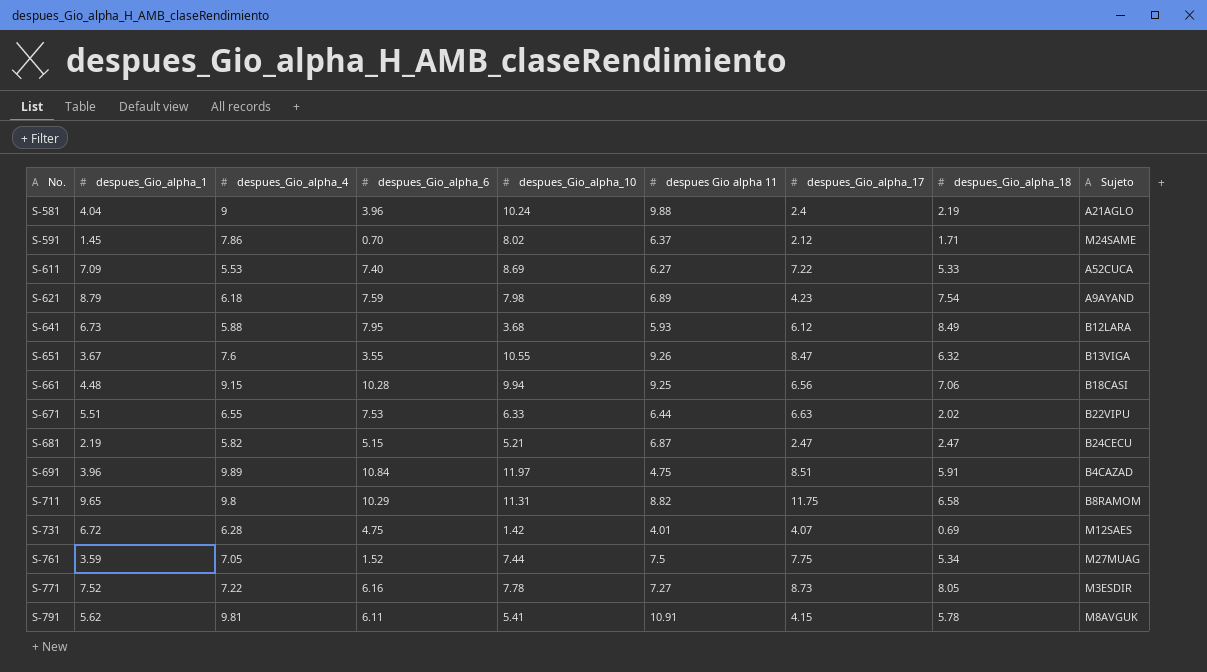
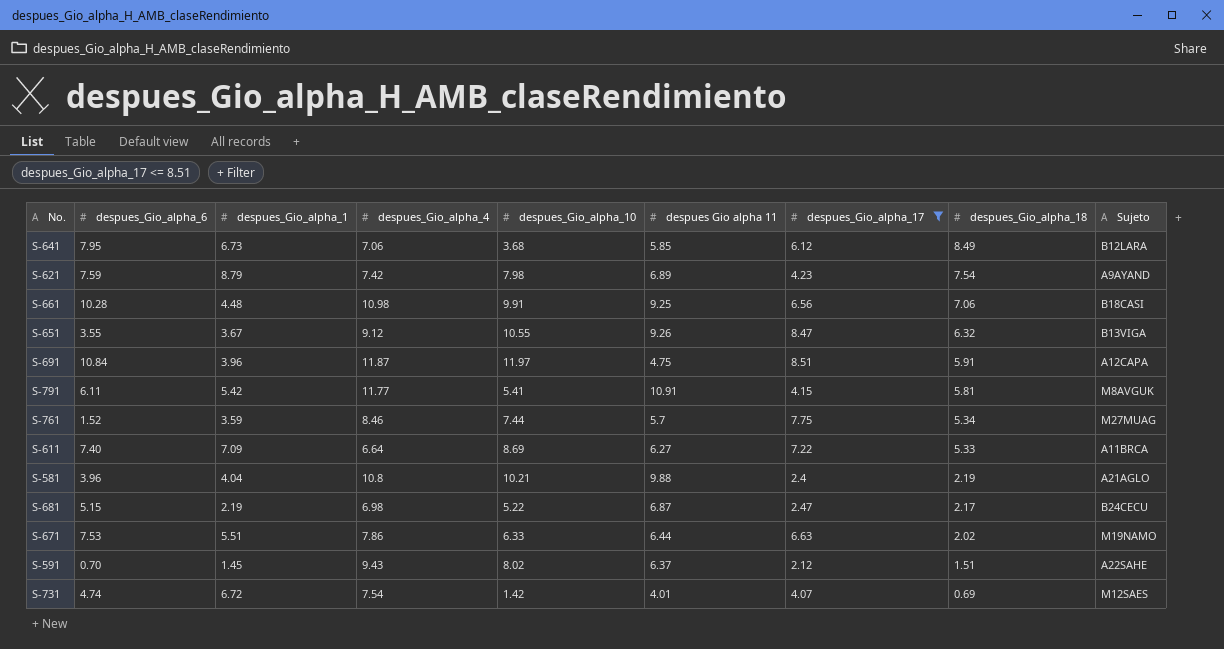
filter: none -> despues_Gio_alpha_17 <= 8.51
row order: No. ascending -> despues_Gio_alpha_18 descending
column despues_Gio_alpha_6 | position: 4 -> 2
S-641 | despues_Gio_alpha_4: 5.88 -> 7.06
S-641 | despues Gio alpha 11: 5.93 -> 5.85
S-621 | despues_Gio_alpha_4: 6.18 -> 7.42
S-661 | despues_Gio_alpha_4: 9.15 -> 10.98
S-661 | despues_Gio_alpha_10: 9.94 -> 9.91
S-651 | despues_Gio_alpha_4: 7.6 -> 9.12
S-691 | despues_Gio_alpha_4: 9.89 -> 11.87
S-691 | Sujeto: B4CAZAD -> A12CAPA
S-791 | despues_Gio_alpha_1: 5.62 -> 5.42
S-791 | despues_Gio_alpha_4: 9.81 -> 11.77
S-791 | despues_Gio_alpha_18: 5.78 -> 5.81
S-761 | despues_Gio_alpha_4: 7.05 -> 8.46
S-761 | despues Gio alpha 11: 7.5 -> 5.7
S-611 | despues_Gio_alpha_4: 5.53 -> 6.64
S-611 | Sujeto: A52CUCA -> A11BRCA
S-581 | despues_Gio_alpha_4: 9 -> 10.8
S-581 | despues_Gio_alpha_10: 10.24 -> 10.21
S-681 | despues_Gio_alpha_4: 5.82 -> 6.98
S-681 | despues_Gio_alpha_10: 5.21 -> 5.22
S-681 | despues_Gio_alpha_18: 2.47 -> 2.17
S-671 | despues_Gio_alpha_4: 6.55 -> 7.86
S-671 | Sujeto: B22VIPU -> M19NAMO
S-591 | despues_Gio_alpha_4: 7.86 -> 9.43
S-591 | despues_Gio_alpha_18: 1.71 -> 1.51
S-591 | Sujeto: M24SAME -> A22SAHE
S-731 | despues_Gio_alpha_6: 4.75 -> 4.74
S-731 | despues_Gio_alpha_4: 6.28 -> 7.54

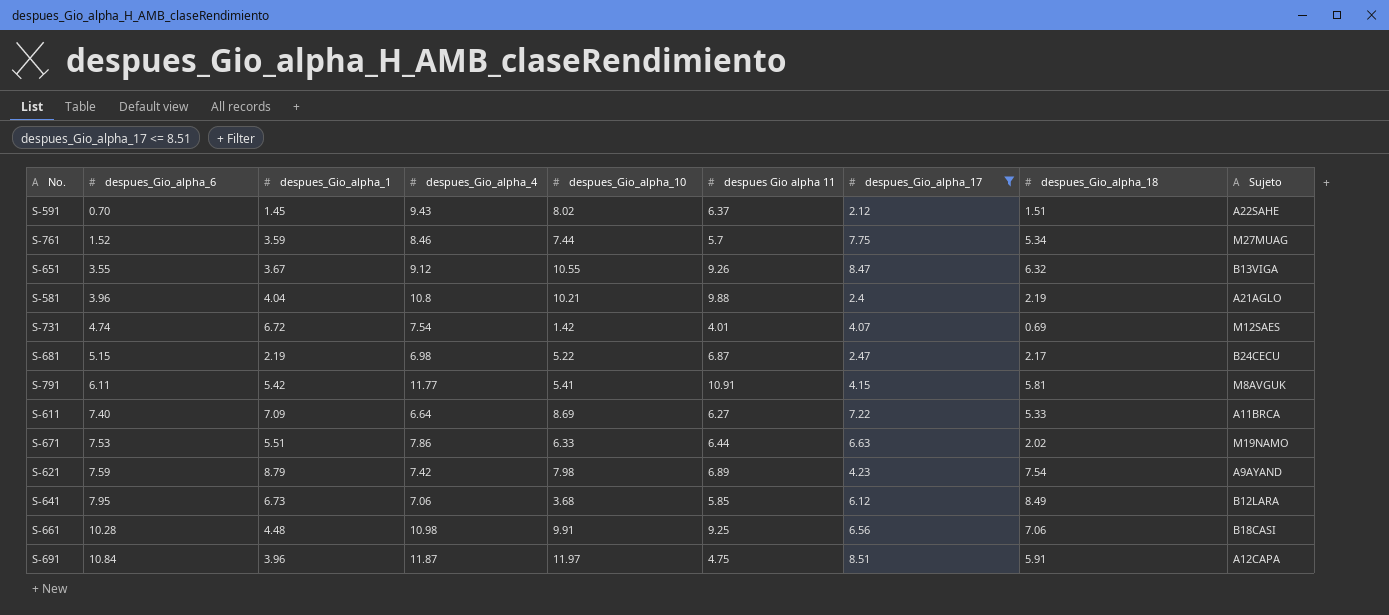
row order: despues_Gio_alpha_18 descending -> despues_Gio_alpha_6 ascending

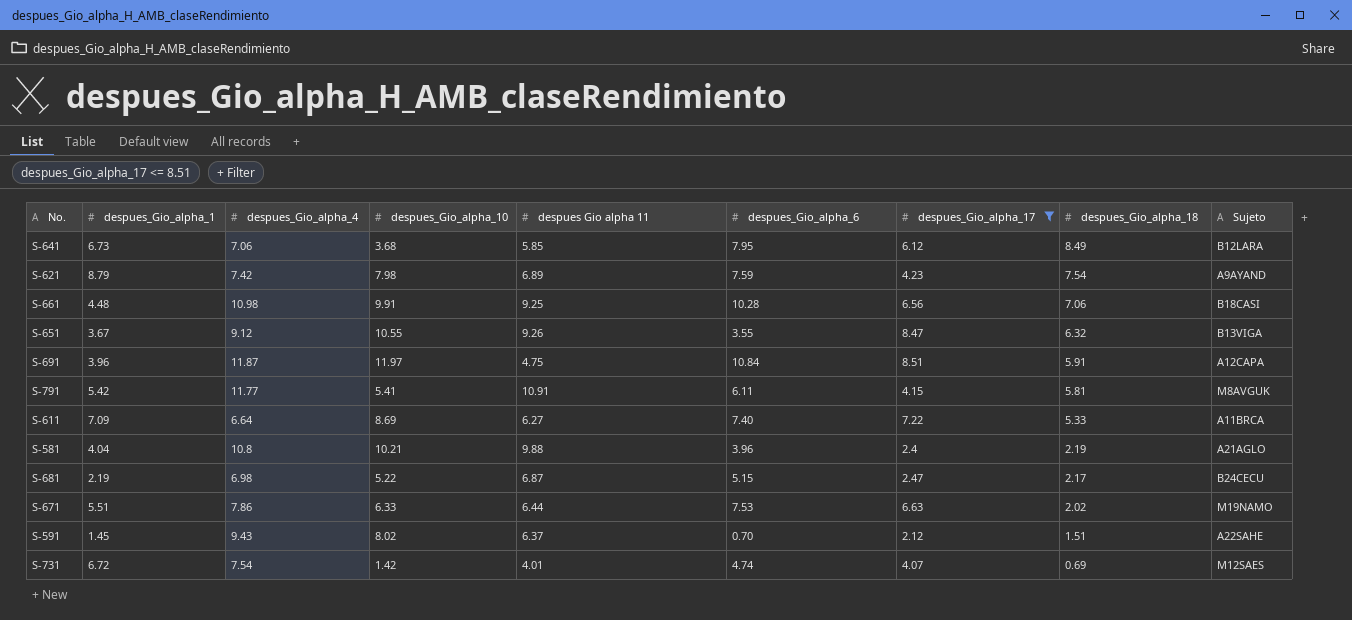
row order: despues_Gio_alpha_6 ascending -> despues_Gio_alpha_18 descending
column despues_Gio_alpha_6 | position: 2 -> 6
row S-761: 1.52 | 3.59 | 8.46 | 7.44 | 5.7 | 7.75 | 5.34 | M27MUAG -> none

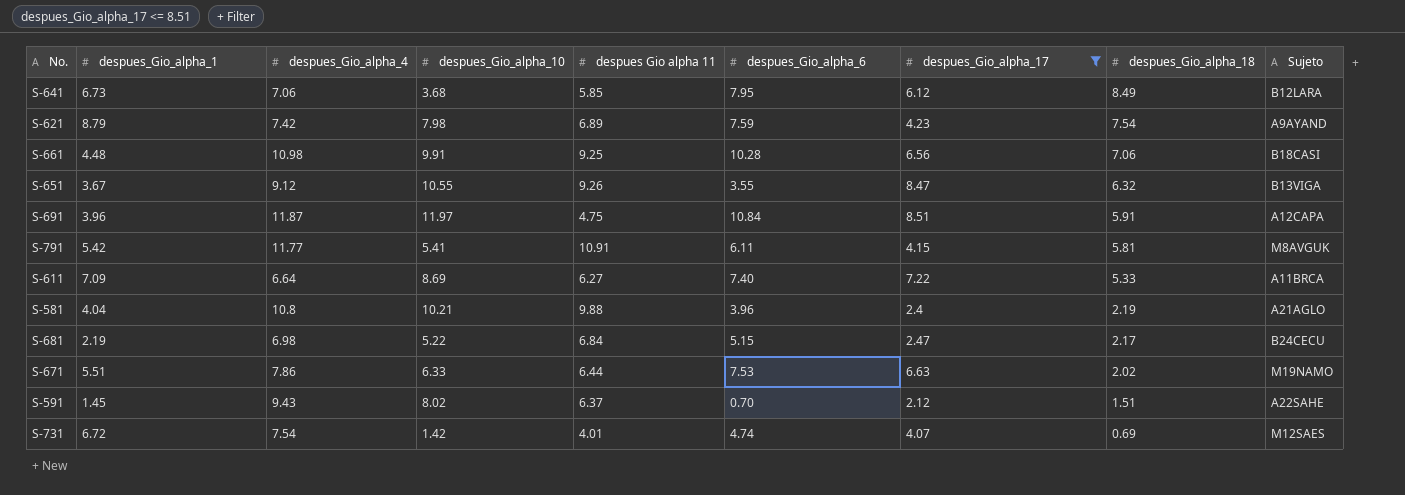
S-681 | despues Gio alpha 11: 6.87 -> 6.84

